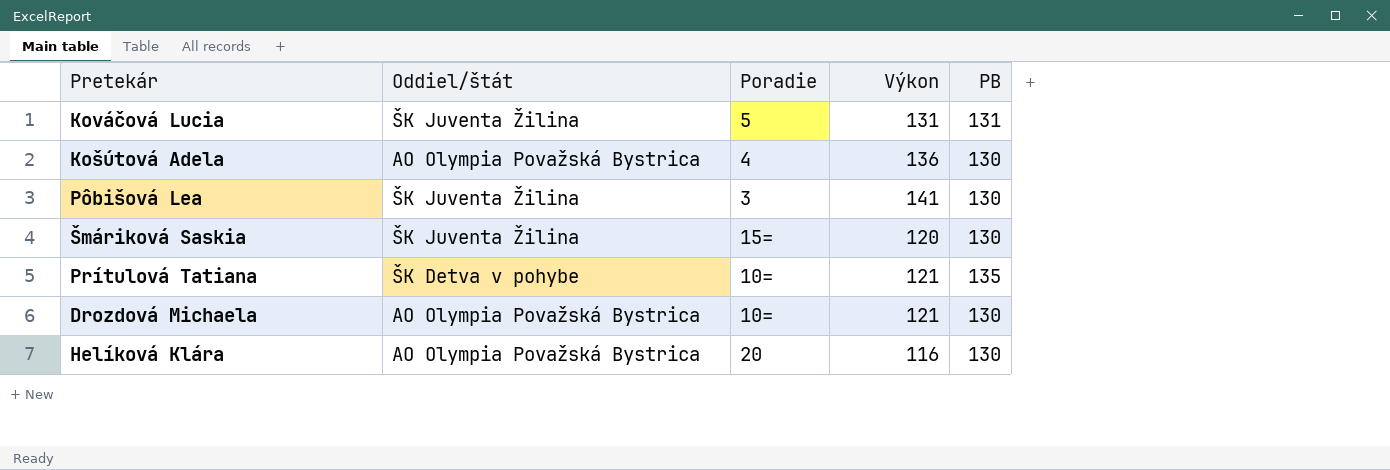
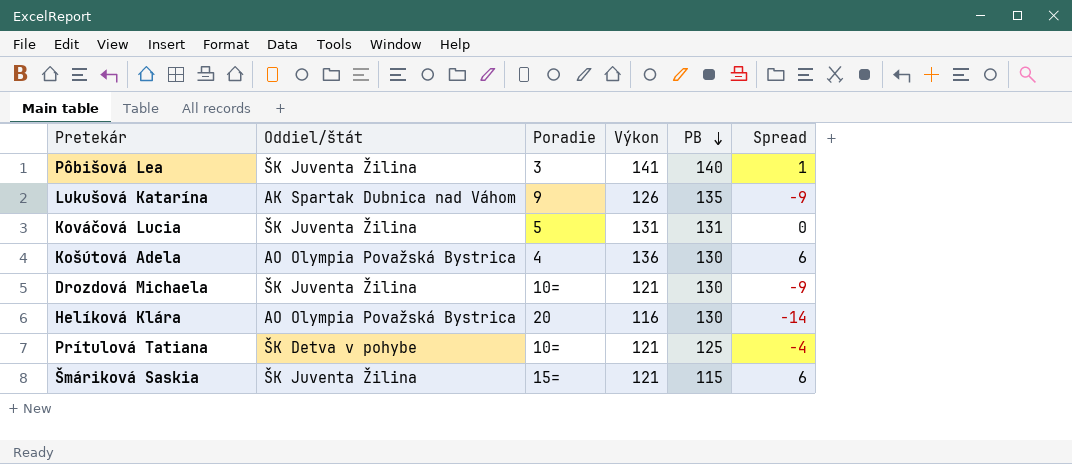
row order: none -> PB descending
column Spread | formula: none -> [Výkon] - [PB]
Pôbišová Lea | PB: 130 -> 140
row Lukušová Katarína: none -> AK Spartak Dubnica nad Váhom | 9 | 126 | 135 | -9
Drozdová Michaela | Oddiel/štát: AO Olympia Považská Bystrica -> ŠK Juventa Žilina
Prítulová Tatiana | PB: 135 -> 125
Šmáriková Saskia | Výkon: 120 -> 121
Šmáriková Saskia | PB: 130 -> 115

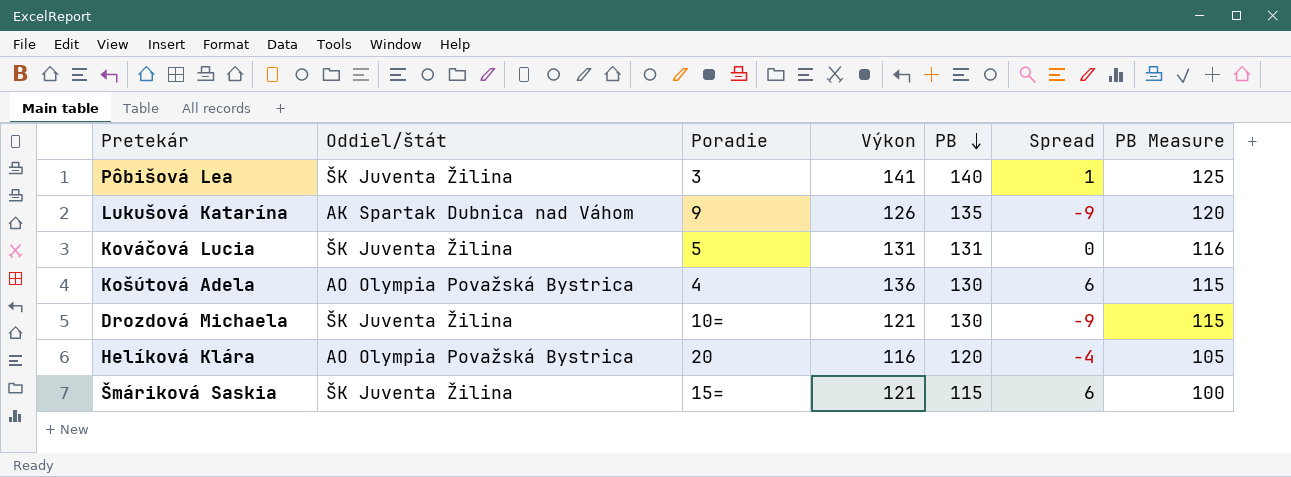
column PB Measure | formula: none -> [PB] - 15
row Prítulová Tatiana: ŠK Detva v pohybe | 10= | 121 | 125 | -4 -> none
Helíková Klára | PB: 130 -> 120
Helíková Klára | Spread: -14 -> -4

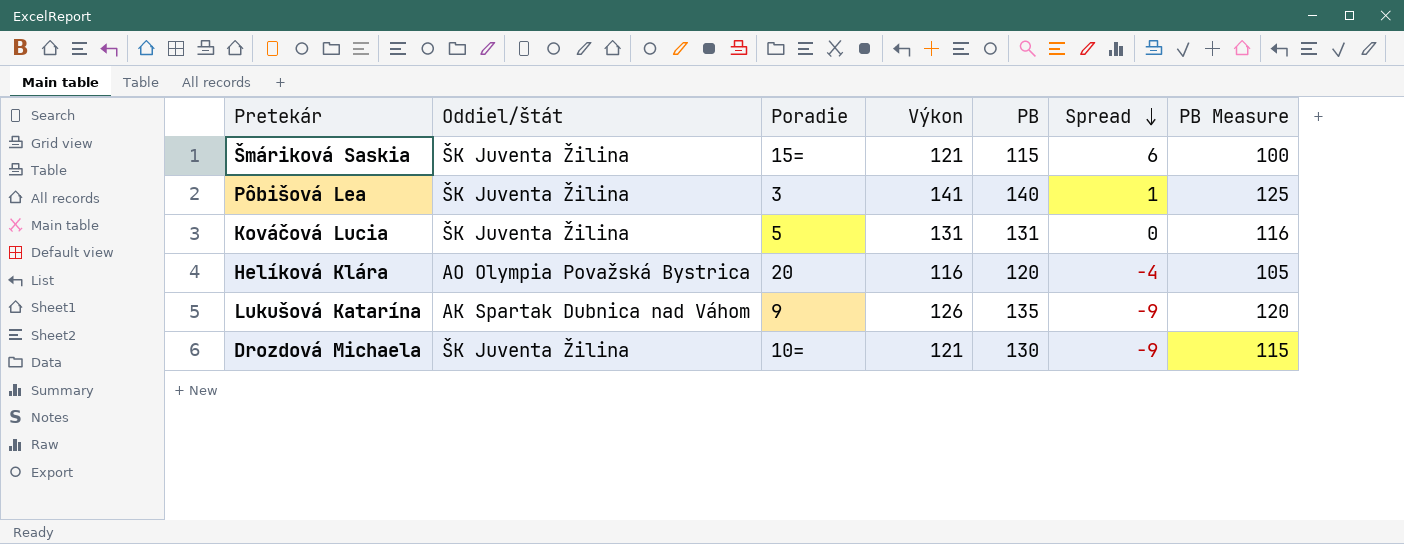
row order: PB descending -> Spread descending
row Košútová Adela: AO Olympia Považská Bystrica | 4 | 136 | 130 | 6 | 115 -> none

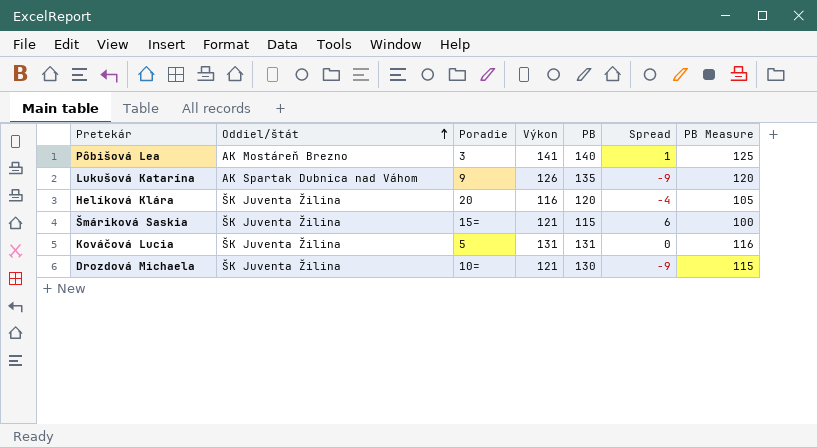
row order: Spread descending -> Oddiel/štát ascending
Pôbišová Lea | Oddiel/štát: ŠK Juventa Žilina -> AK Mostáreň Brezno
Helíková Klára | Oddiel/štát: AO Olympia Považská Bystrica -> ŠK Juventa Žilina

